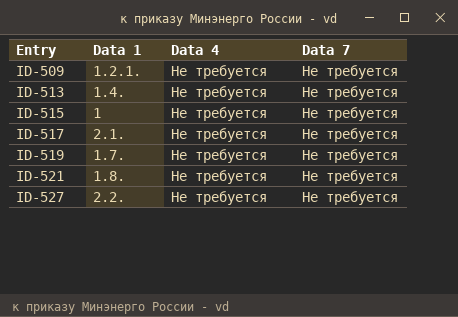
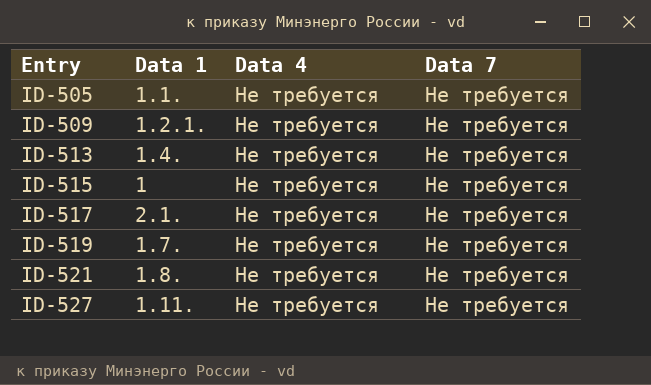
row ID-505: none -> 1.1. | Не требуется | Не требуется
ID-527 | Data 1: 2.2. -> 1.11.

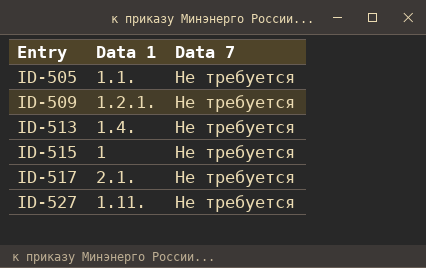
column Data 4 | position: 3 -> none
row ID-519: 1.7. | Не требуется | Не требуется -> none
row ID-521: 1.8. | Не требуется | Не требуется -> none

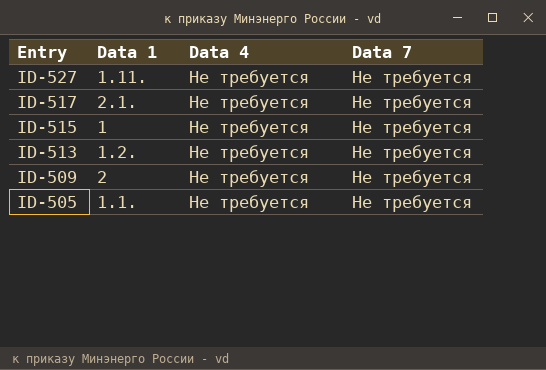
row order: Entry ascending -> Entry descending
column Data 4 | position: none -> 3
ID-513 | Data 1: 1.4. -> 1.2.
ID-509 | Data 1: 1.2.1. -> 2

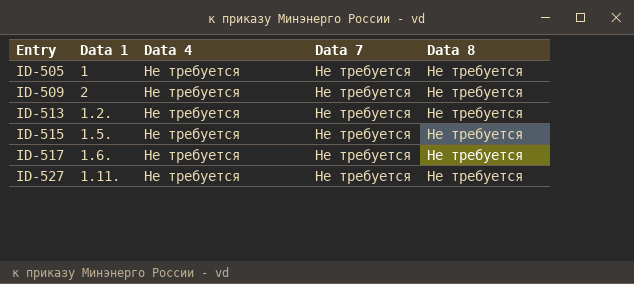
row order: Entry descending -> Entry ascending
column Data 8 | position: none -> 5
ID-505 | Data 1: 1.1. -> 1
ID-515 | Data 1: 1 -> 1.5.
ID-517 | Data 1: 2.1. -> 1.6.

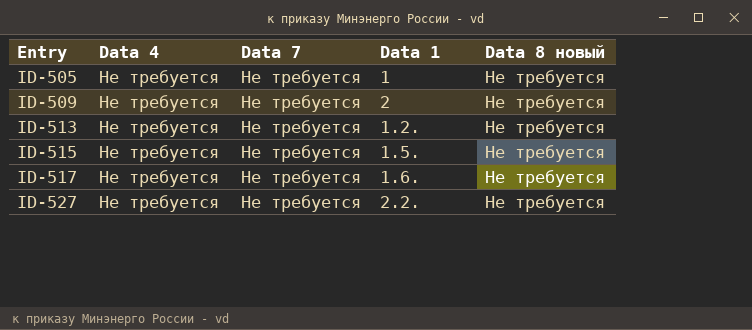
column Data 1 | position: 2 -> 4
column name: Data 8 -> Data 8 новый
ID-527 | Data 1: 1.11. -> 2.2.

